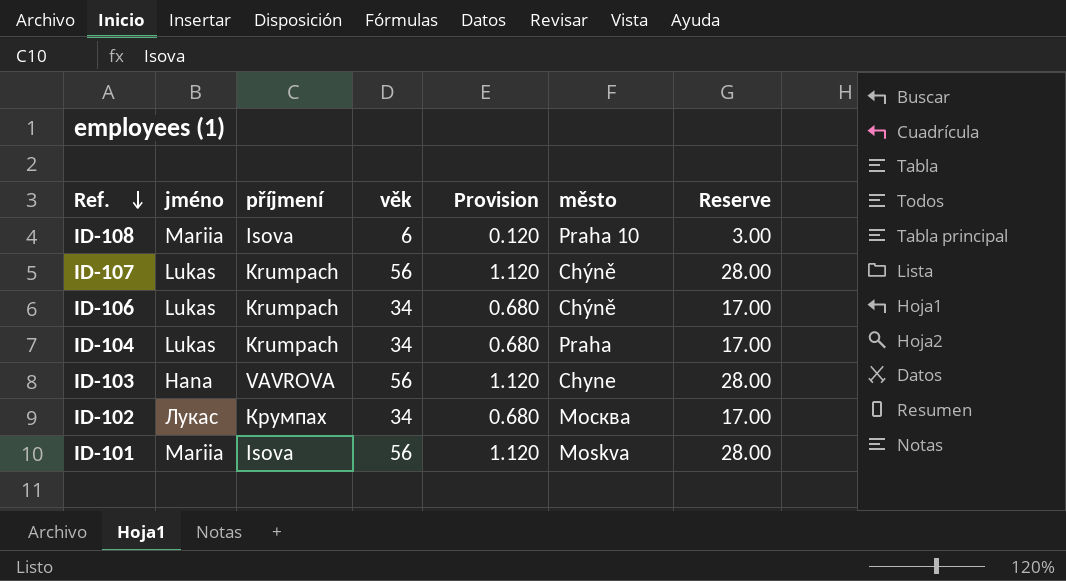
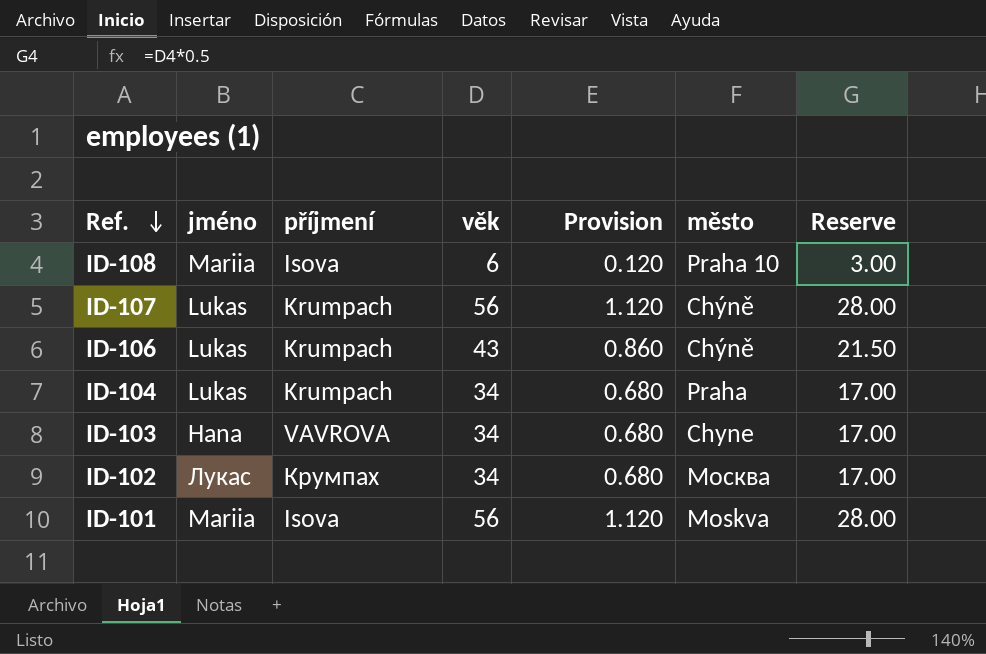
ID-106 | věk: 34 -> 43
ID-106 | Provision: 0.680 -> 0.860
ID-106 | Reserve: 17.00 -> 21.50
ID-103 | věk: 56 -> 34
ID-103 | Provision: 1.120 -> 0.680
ID-103 | Reserve: 28.00 -> 17.00

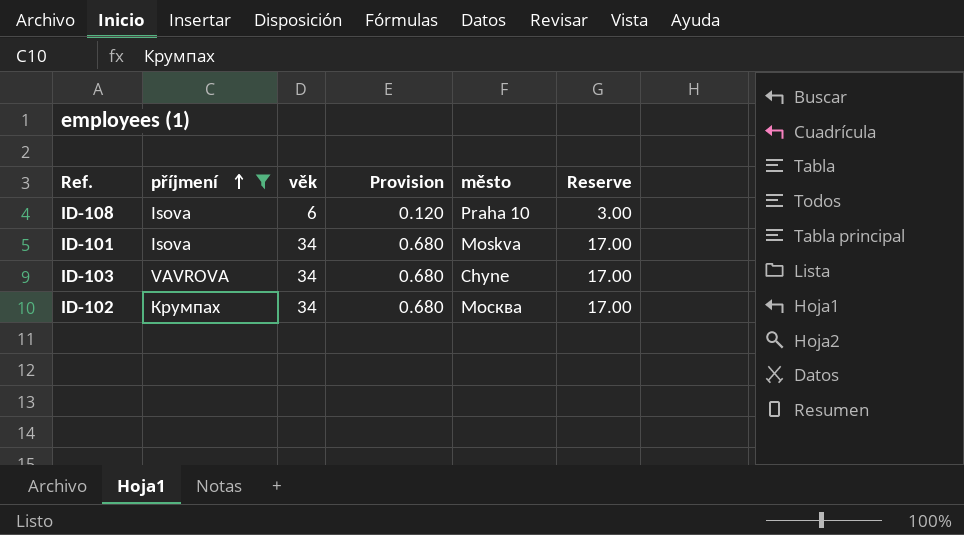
filter: none -> příjmení != Krumpach
row order: Ref. descending -> příjmení ascending
column jméno | position: 2 -> none
ID-101 | věk: 56 -> 34
ID-101 | Provision: 1.120 -> 0.680
ID-101 | Reserve: 28.00 -> 17.00

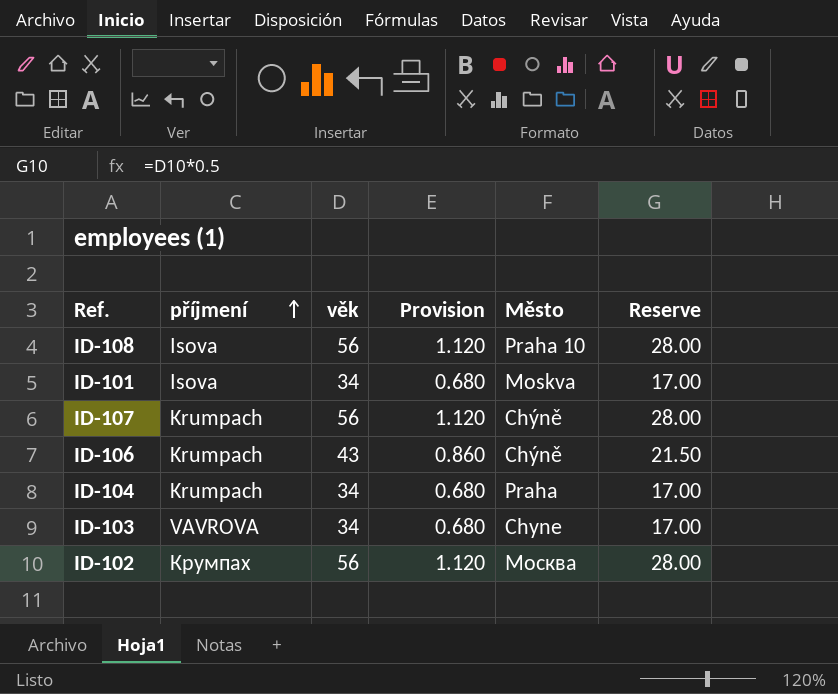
filter: příjmení != Krumpach -> none
column name: město -> Město
ID-108 | věk: 6 -> 56
ID-108 | Provision: 0.120 -> 1.120
ID-108 | Reserve: 3.00 -> 28.00
ID-102 | věk: 34 -> 56
ID-102 | Provision: 0.680 -> 1.120
ID-102 | Reserve: 17.00 -> 28.00

